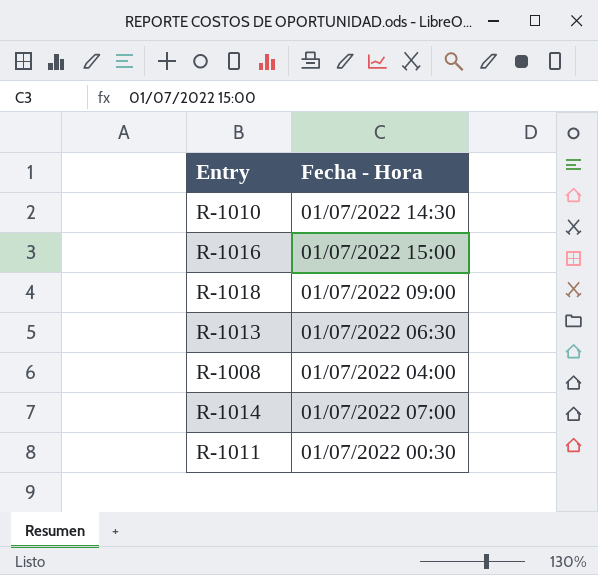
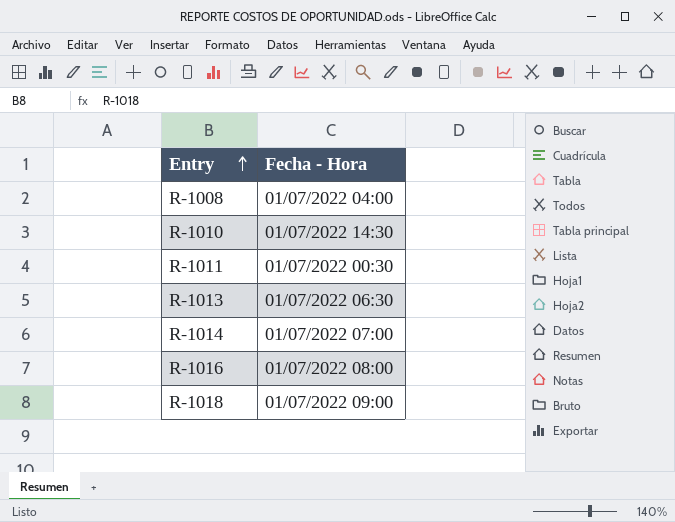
row order: none -> Entry ascending
R-1016 | Fecha - Hora: 01/07/2022 15:00 -> 01/07/2022 08:00

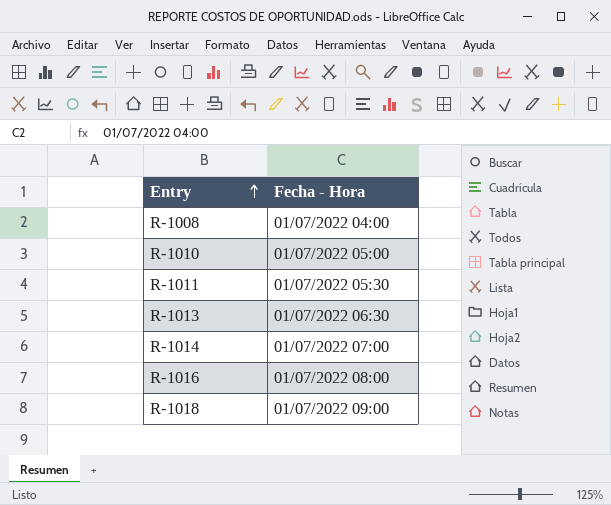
R-1010 | Fecha - Hora: 01/07/2022 14:30 -> 01/07/2022 05:00
R-1011 | Fecha - Hora: 01/07/2022 00:30 -> 01/07/2022 05:30

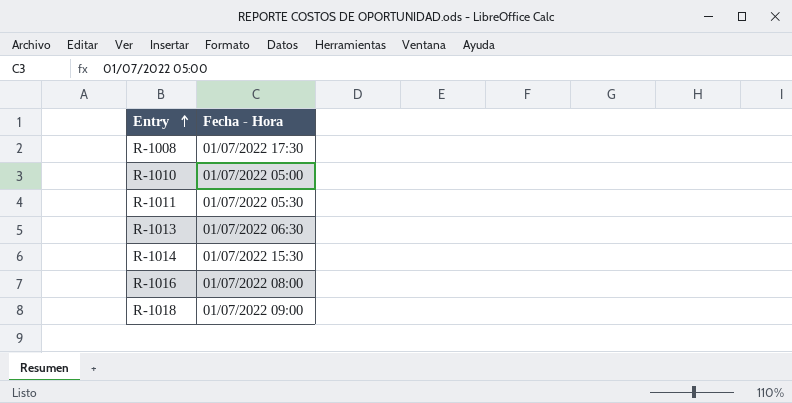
R-1008 | Fecha - Hora: 01/07/2022 04:00 -> 01/07/2022 17:30
R-1014 | Fecha - Hora: 01/07/2022 07:00 -> 01/07/2022 15:30

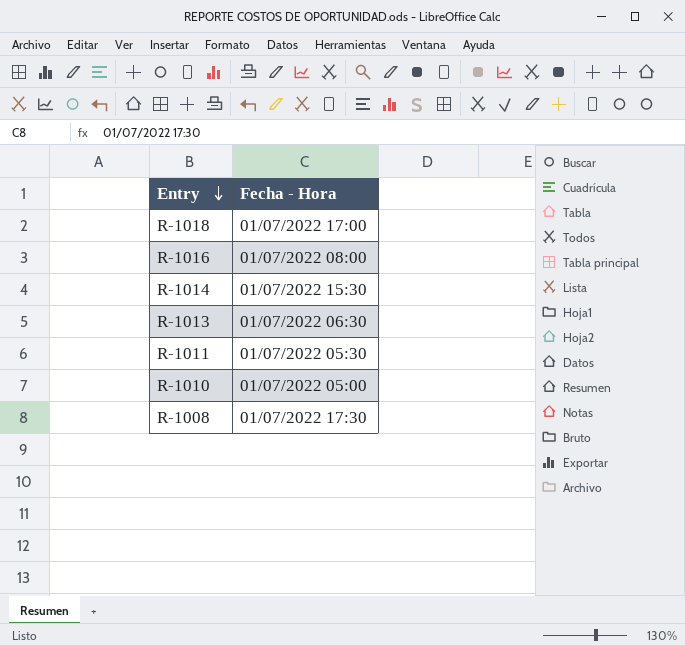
row order: Entry ascending -> Entry descending
R-1018 | Fecha - Hora: 01/07/2022 09:00 -> 01/07/2022 17:00

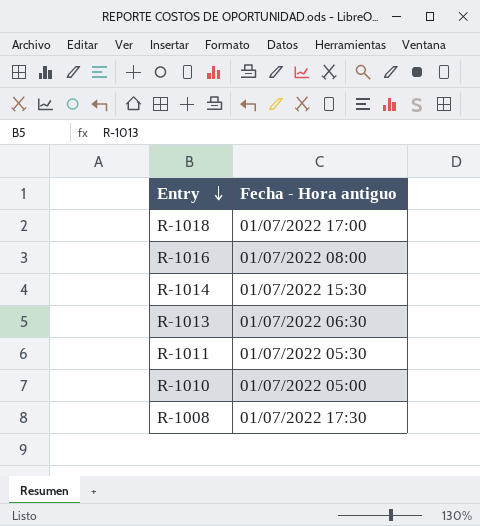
column name: Fecha - Hora -> Fecha - Hora antiguo

